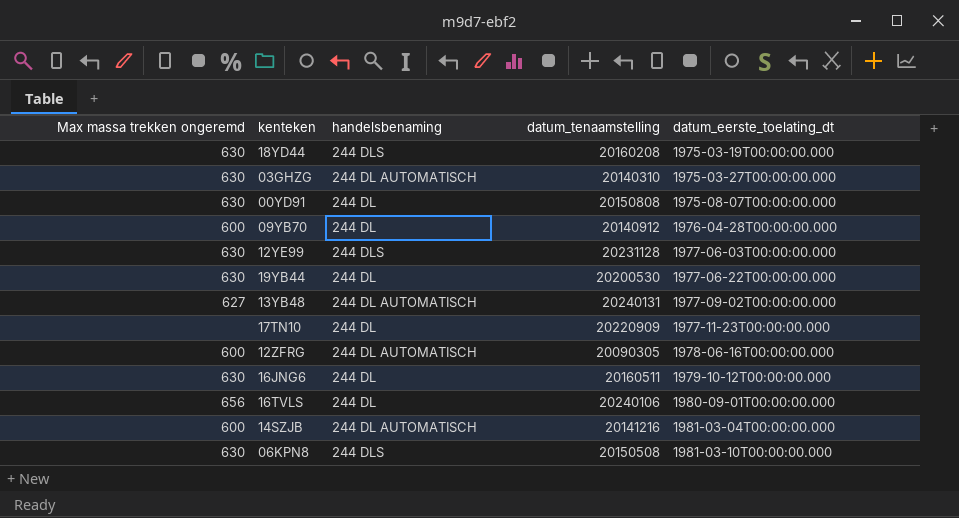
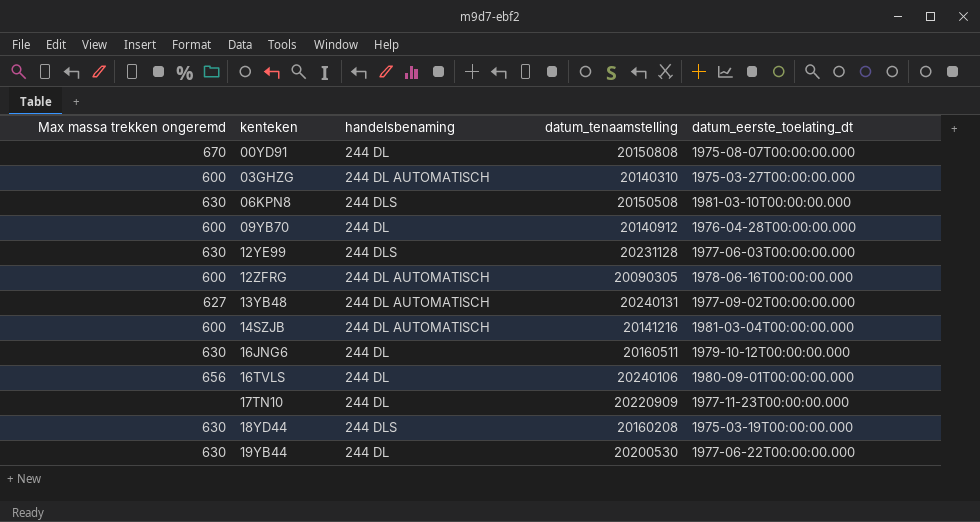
row order: datum_eerste_toelating_dt ascending -> kenteken ascending
00YD91 | Max massa trekken ongeremd: 630 -> 670
03GHZG | Max massa trekken ongeremd: 630 -> 600

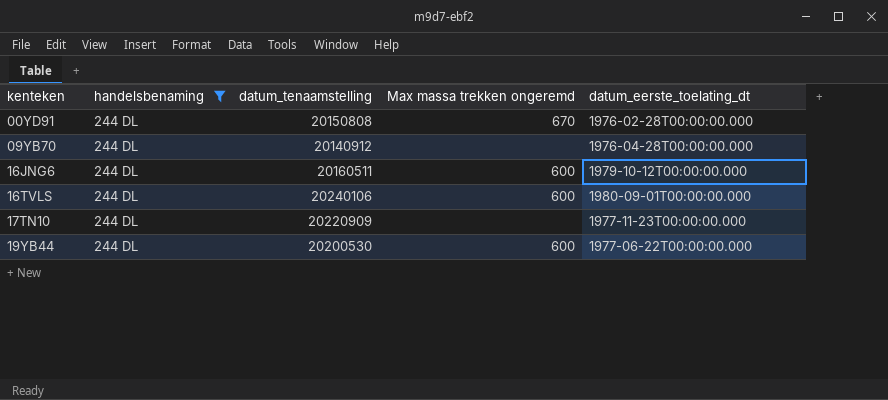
filter: none -> handelsbenaming = 244 DL
column Max massa trekken ongeremd | position: 1 -> 4
00YD91 | datum_eerste_toelating_dt: 1975-08-07T00:00:00.000 -> 1976-02-28T00:00:00.000
09YB70 | Max massa trekken ongeremd: 600 -> none
16JNG6 | Max massa trekken ongeremd: 630 -> 600
16TVLS | Max massa trekken ongeremd: 656 -> 600
19YB44 | Max massa trekken ongeremd: 630 -> 600

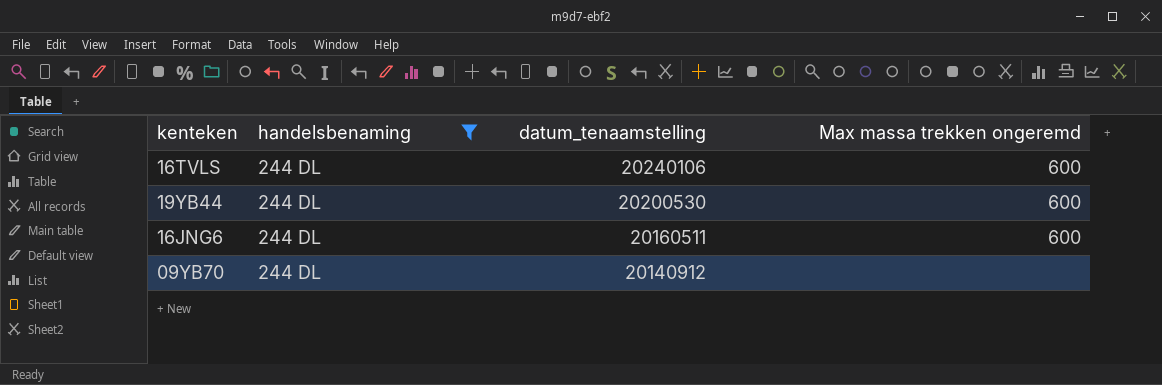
row order: kenteken ascending -> datum_tenaamstelling descending
column datum_eerste_toelating_dt | position: 5 -> none
row 00YD91: 244 DL | 20150808 | 670 | 1976-02-28T00:00:00.000 -> none
row 17TN10: 244 DL | 20220909 | none | 1977-11-23T00:00:00.000 -> none

